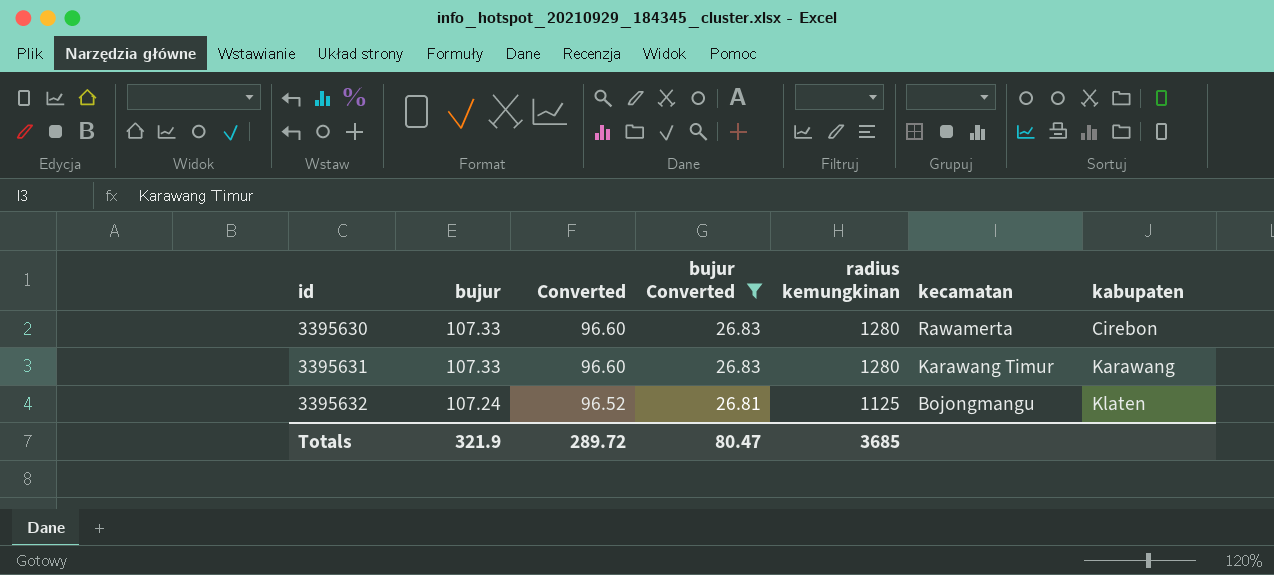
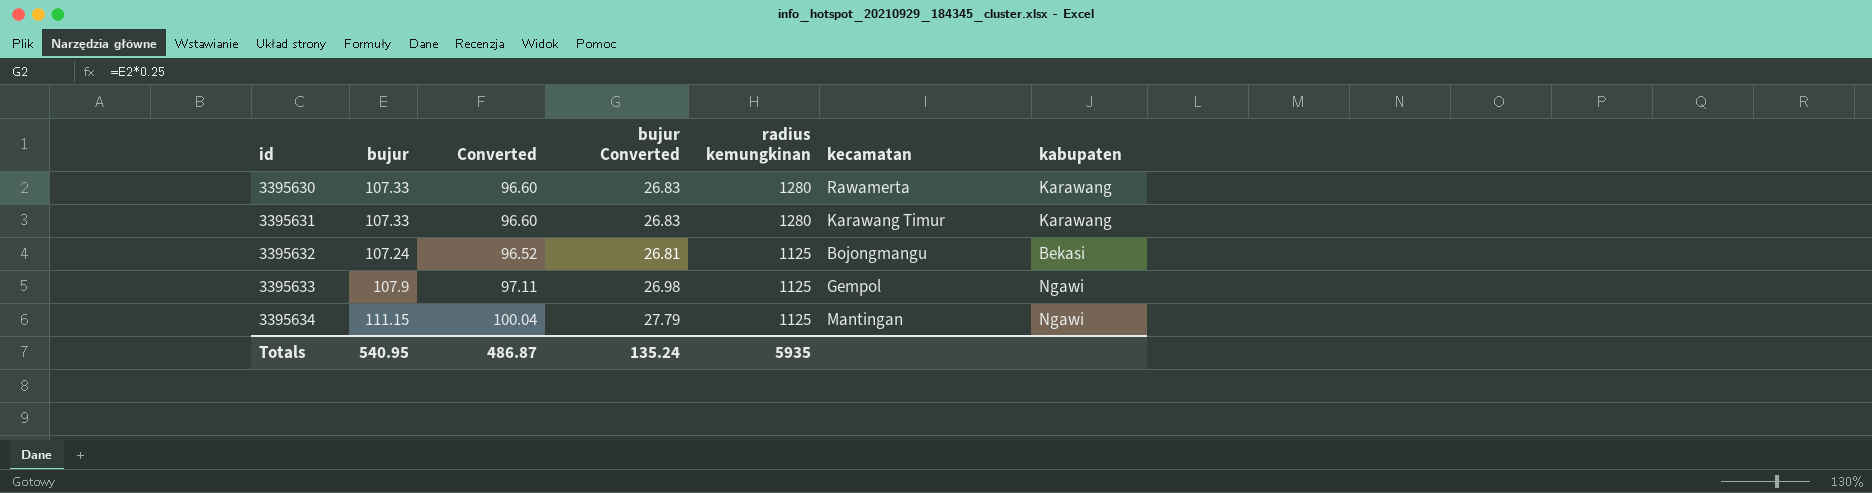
filter: bujur Converted <= 26.83 -> none
3395630 | kabupaten: Cirebon -> Karawang
3395632 | kabupaten: Klaten -> Bekasi
Totals | bujur: 321.9 -> 540.95
Totals | Converted: 289.72 -> 486.87
Totals | bujur Converted: 80.47 -> 135.24
Totals | radius kemungkinan: 3685 -> 5935

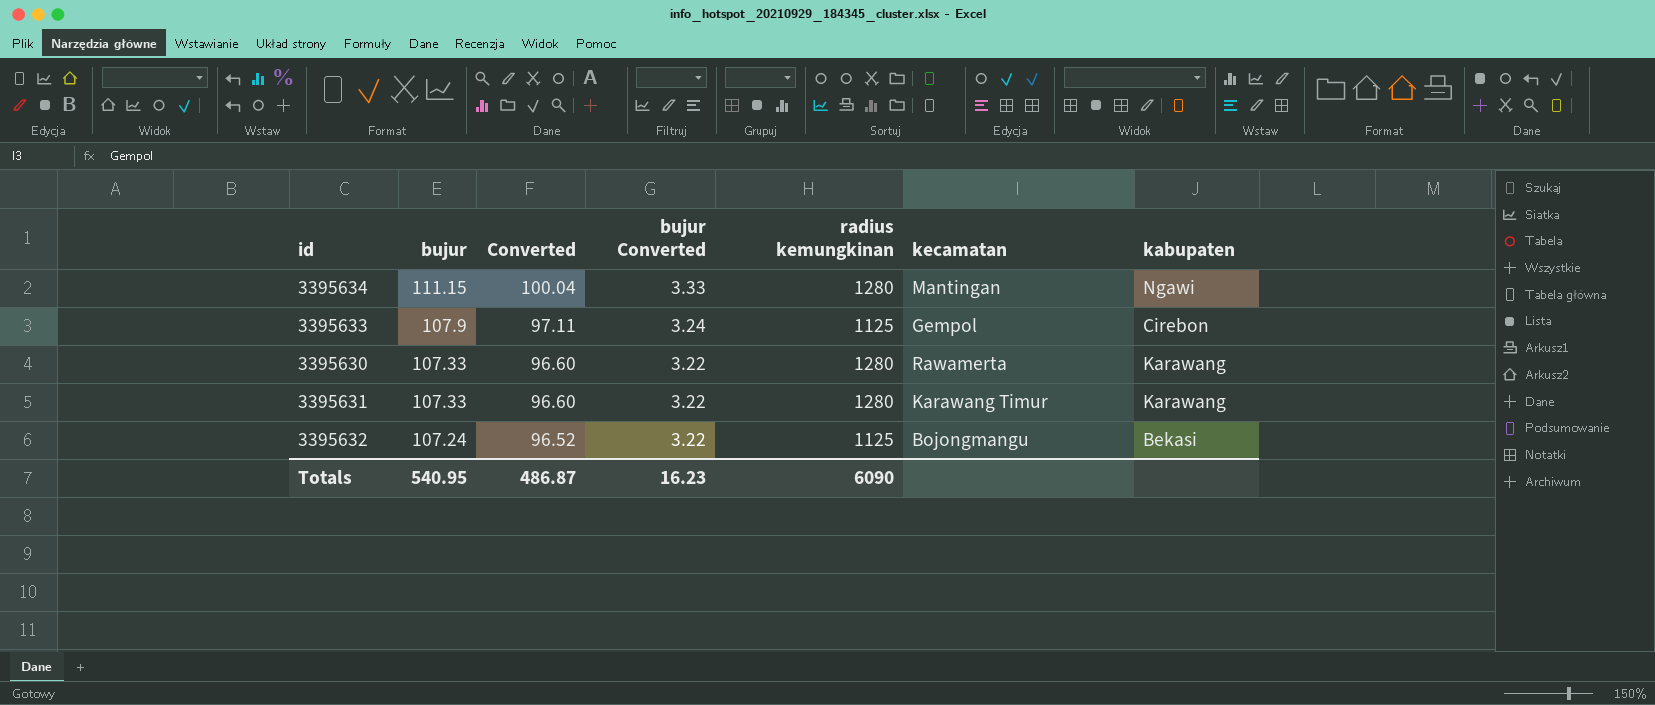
row order: id ascending -> bujur descending
column bujur Converted | formula: [bujur] * 0.25 -> [bujur] * 0.03
3395634 | radius kemungkinan: 1125 -> 1280
3395633 | kabupaten: Ngawi -> Cirebon
Totals | bujur Converted: 135.24 -> 16.23
Totals | radius kemungkinan: 5935 -> 6090

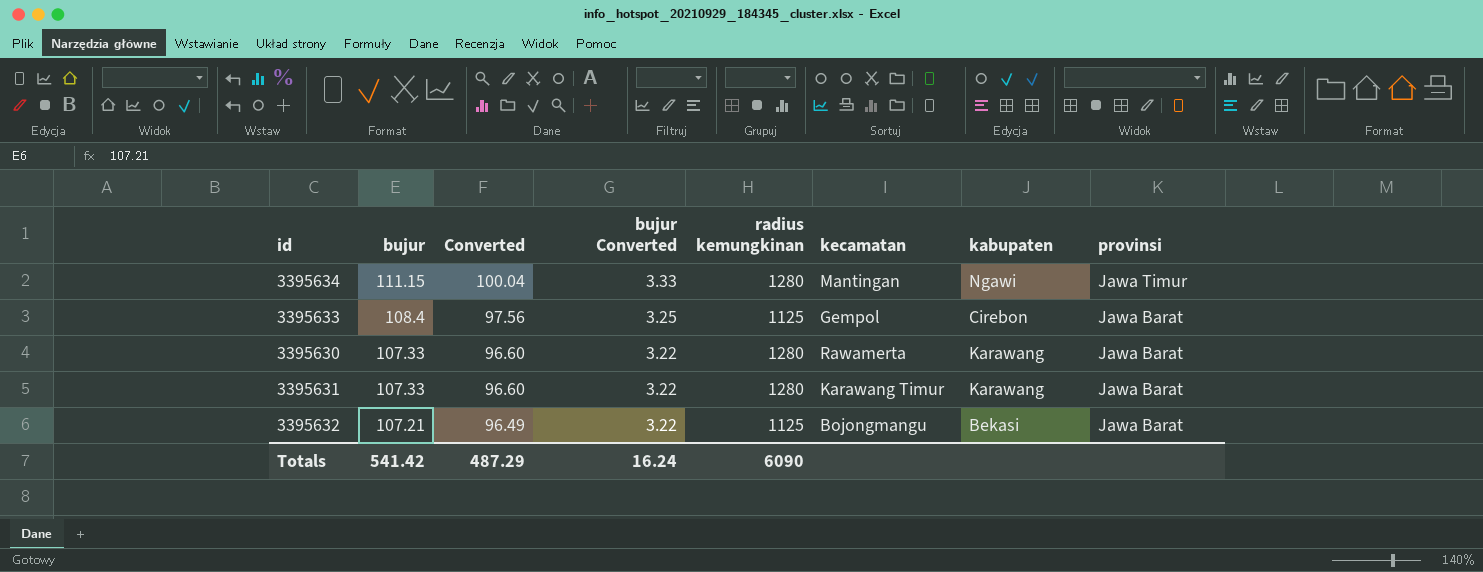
column provinsi | position: none -> 8
3395633 | bujur: 107.9 -> 108.4
3395633 | Converted: 97.11 -> 97.56
3395633 | bujur Converted: 3.24 -> 3.25
3395632 | bujur: 107.24 -> 107.21
3395632 | Converted: 96.52 -> 96.49
Totals | bujur: 540.95 -> 541.42
Totals | Converted: 486.87 -> 487.29
Totals | bujur Converted: 16.23 -> 16.24

